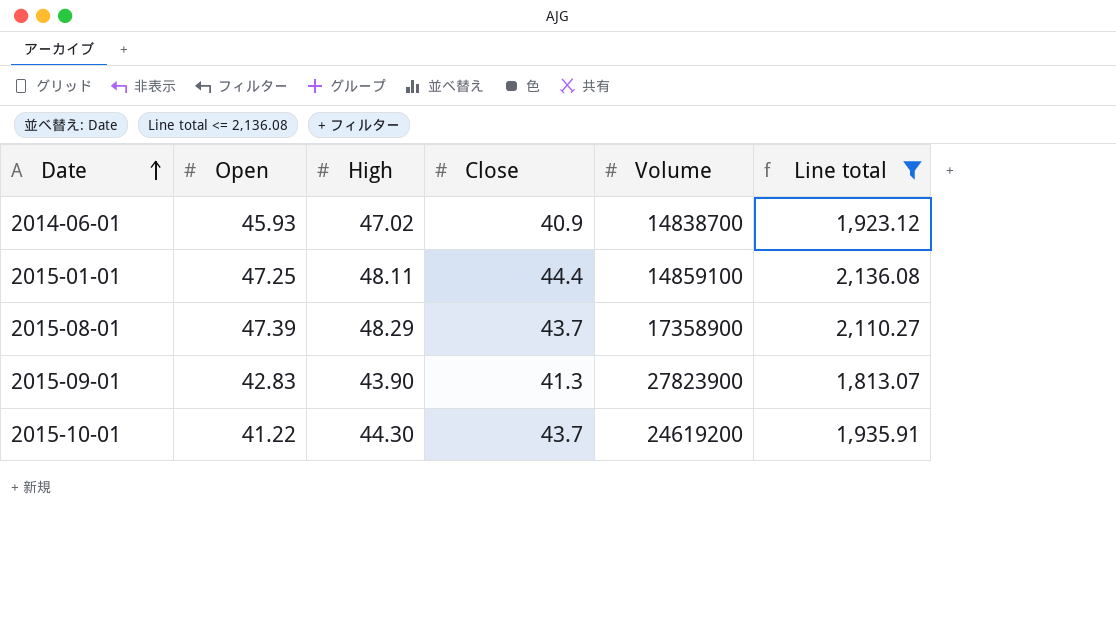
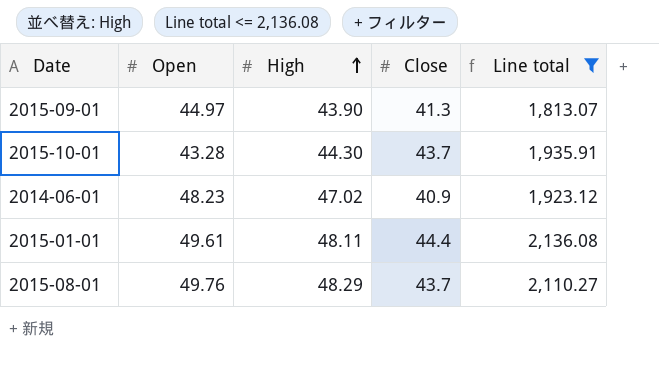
row order: Date ascending -> High ascending
column Volume | position: 5 -> none
2015-09-01 | Open: 42.83 -> 44.97
2015-10-01 | Open: 41.22 -> 43.28
2014-06-01 | Open: 45.93 -> 48.23
2015-01-01 | Open: 47.25 -> 49.61
2015-08-01 | Open: 47.39 -> 49.76

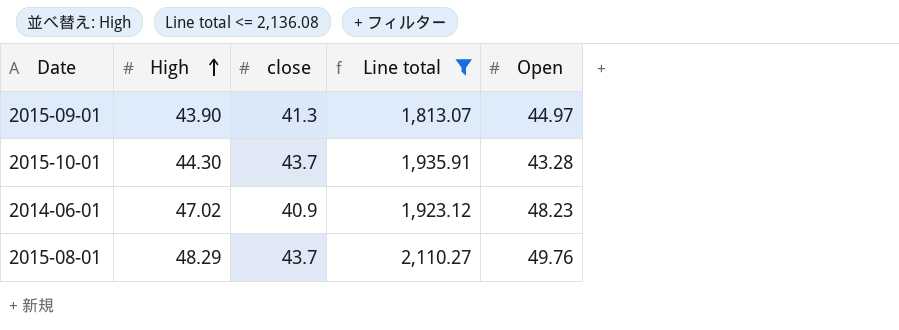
column name: Close -> close
column Open | position: 2 -> 5
row 2015-01-01: 49.61 | 48.11 | 44.4 | 2,136.08 -> none

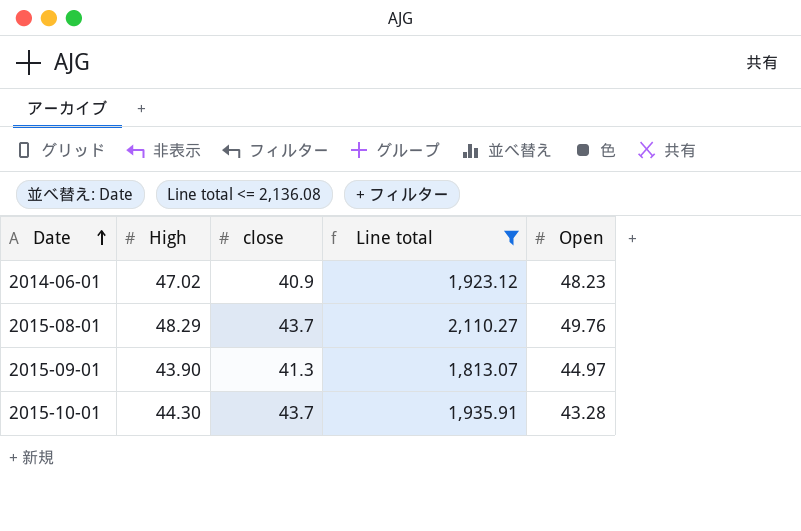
row order: High ascending -> Date ascending

